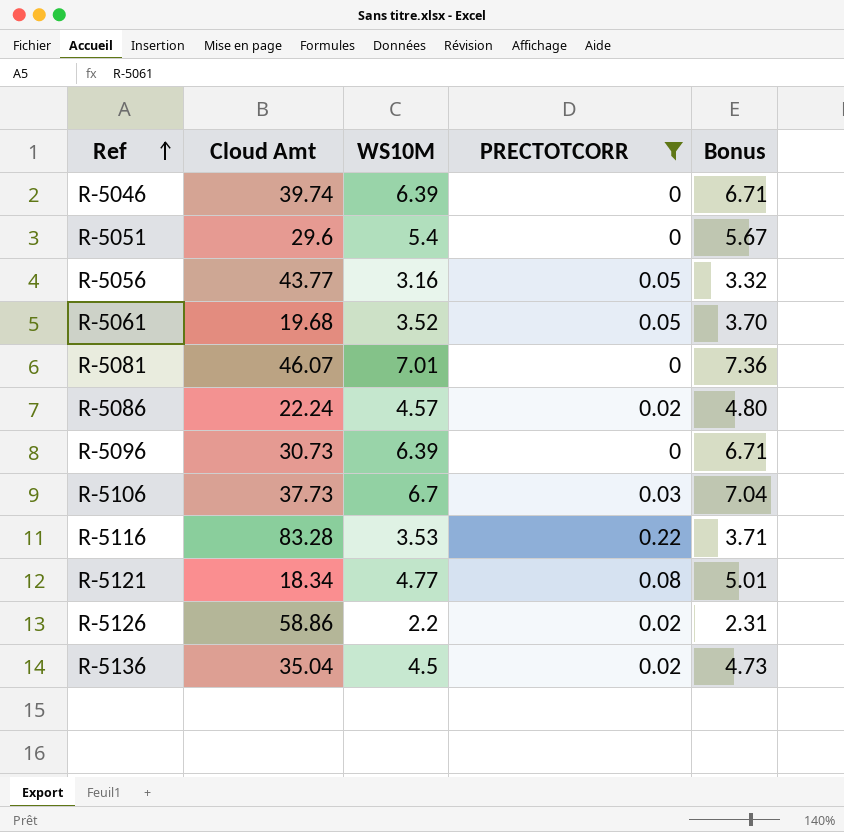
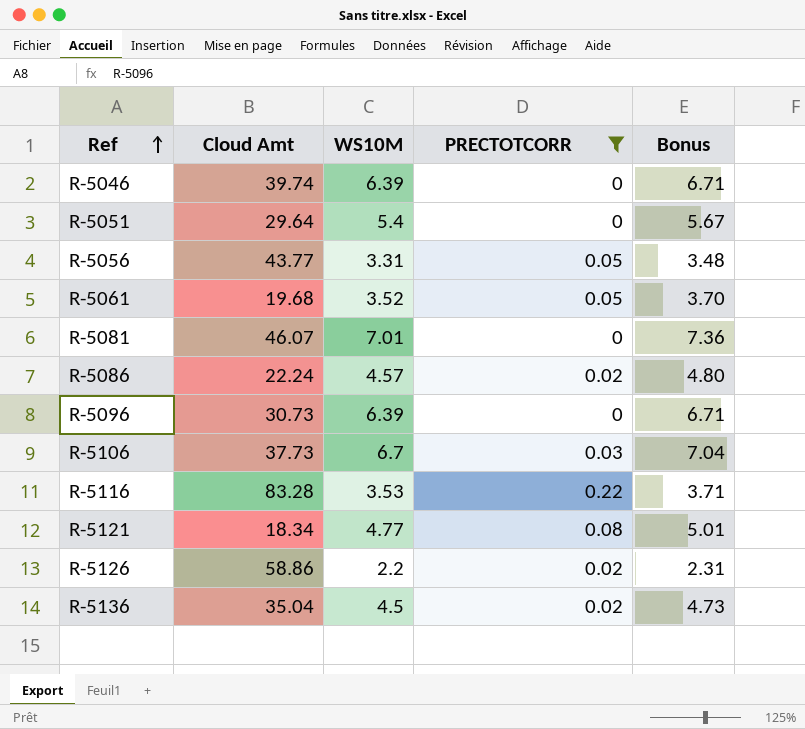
R-5051 | Cloud Amt: 29.6 -> 29.64
R-5056 | WS10M: 3.16 -> 3.31
R-5056 | Bonus: 3.32 -> 3.48

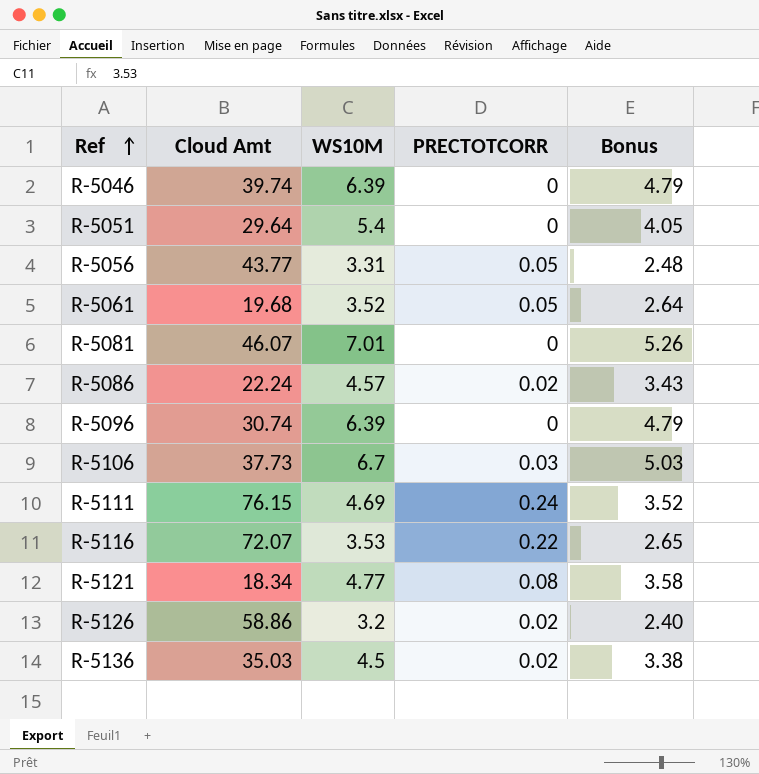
filter: PRECTOTCORR != 0.24 -> none
column Bonus | formula: [WS10M] * 1.05 -> [WS10M] * 0.75
R-5096 | Cloud Amt: 30.73 -> 30.74
R-5116 | Cloud Amt: 83.28 -> 72.07
R-5126 | WS10M: 2.2 -> 3.2
R-5136 | Cloud Amt: 35.04 -> 35.03

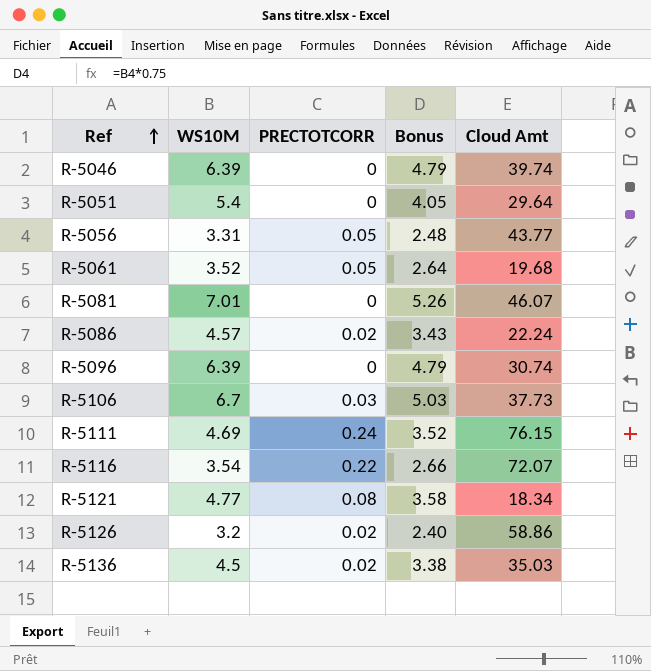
column Cloud Amt | position: 2 -> 5
R-5116 | WS10M: 3.53 -> 3.54
R-5116 | Bonus: 2.65 -> 2.66

